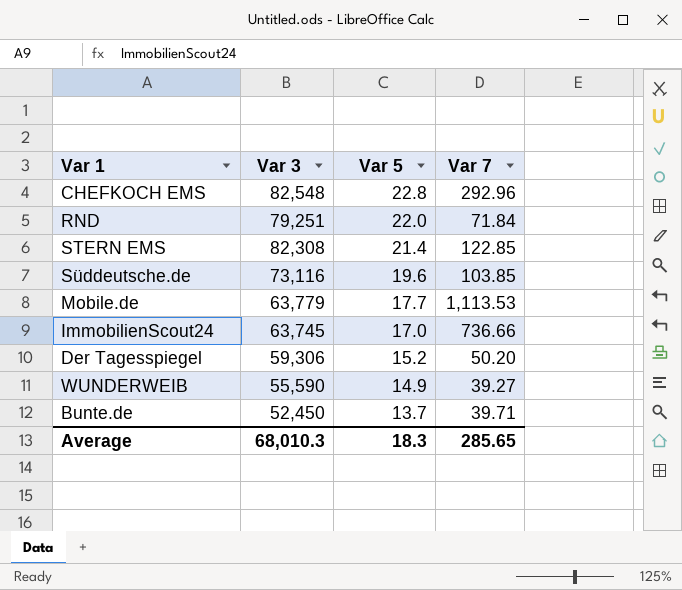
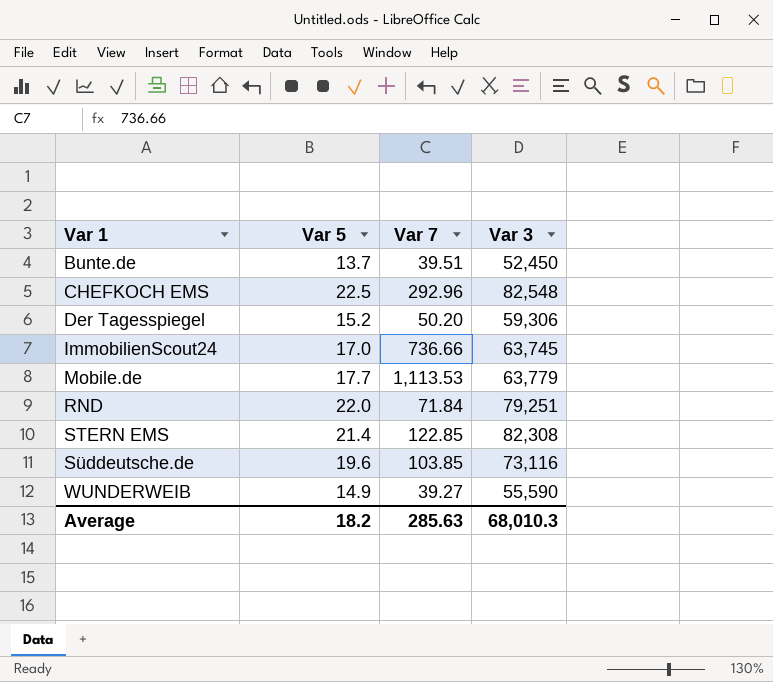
row order: Var 5 descending -> Var 1 ascending
column Var 3 | position: 2 -> 4
Bunte.de | Var 7: 39.71 -> 39.51
CHEFKOCH EMS | Var 5: 22.8 -> 22.5
Average | Var 5: 18.3 -> 18.2
Average | Var 7: 285.65 -> 285.63

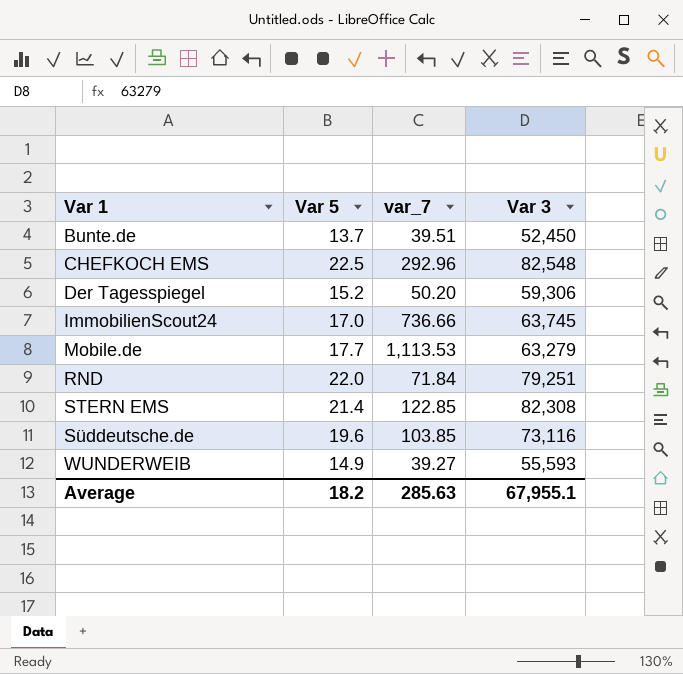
column name: Var 7 -> var_7
Mobile.de | Var 3: 63,779 -> 63,279
WUNDERWEIB | Var 3: 55,590 -> 55,593
Average | Var 3: 68,010.3 -> 67,955.1

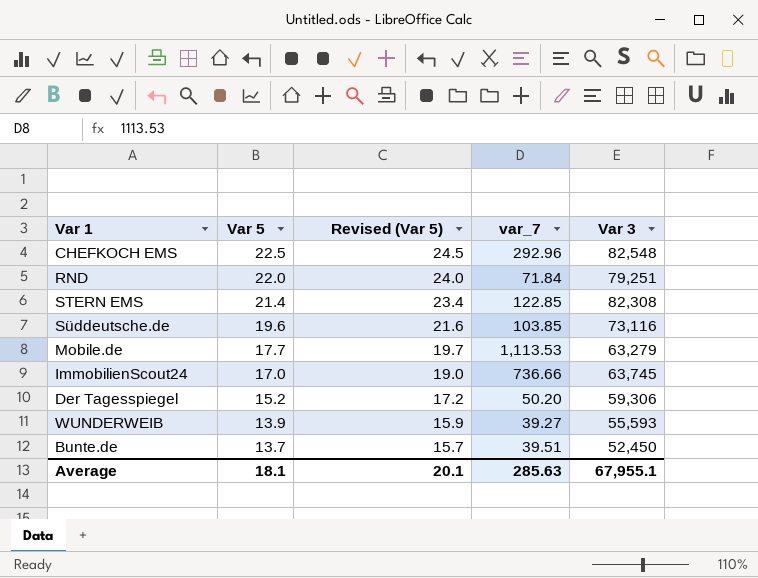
row order: Var 1 ascending -> Var 5 descending
column Revised (Var 5) | formula: none -> [Var 5] + 2
WUNDERWEIB | Var 5: 14.9 -> 13.9
Average | Var 5: 18.2 -> 18.1

